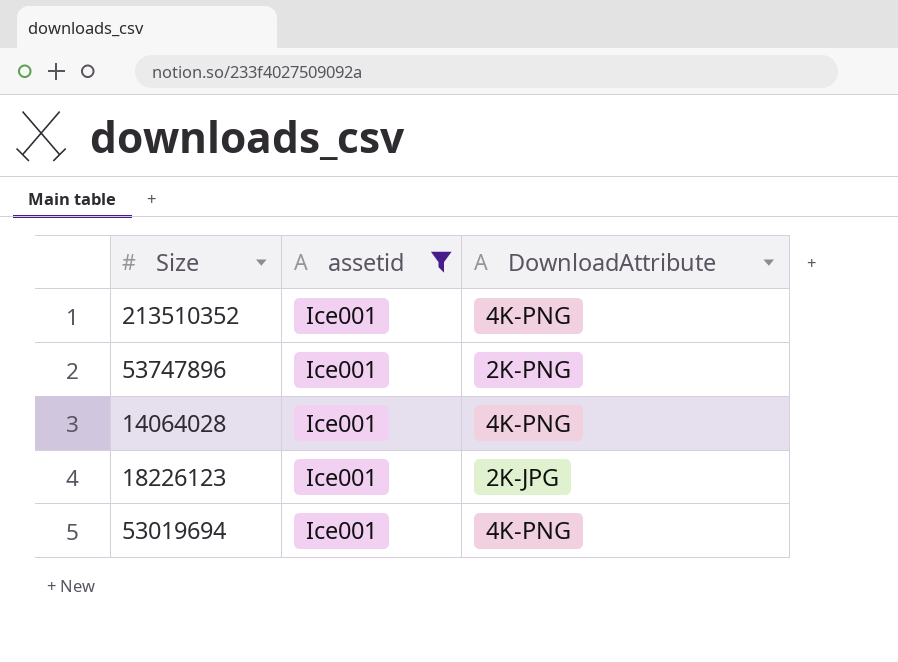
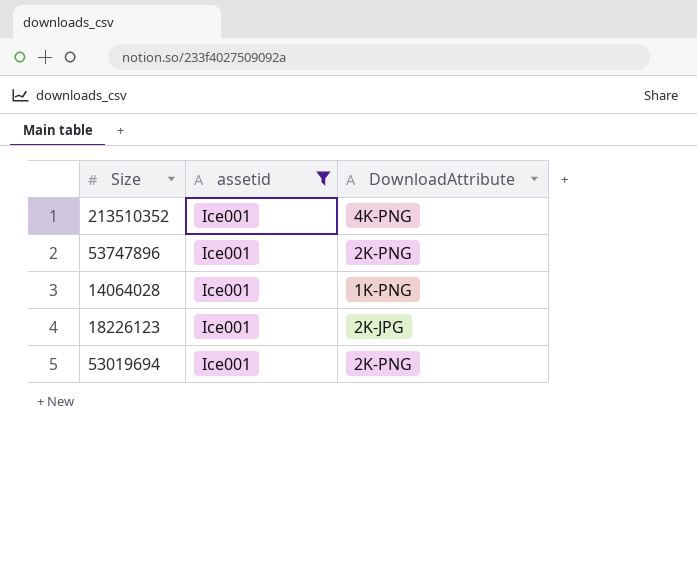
14064028 | DownloadAttribute: 4K-PNG -> 1K-PNG
53019694 | DownloadAttribute: 4K-PNG -> 2K-PNG

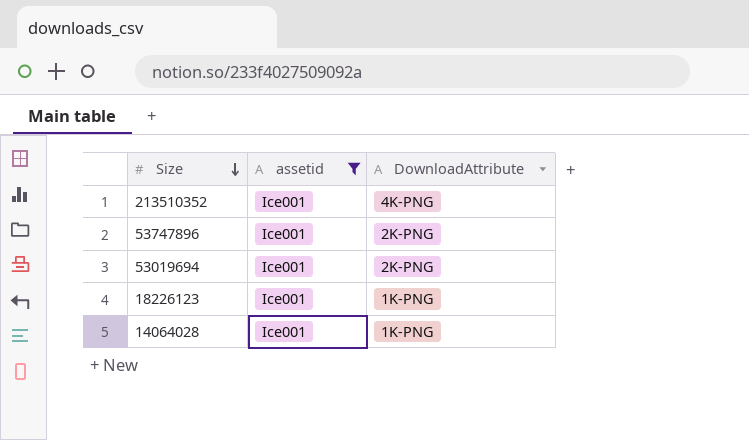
row order: none -> Size descending
18226123 | DownloadAttribute: 2K-JPG -> 1K-PNG

